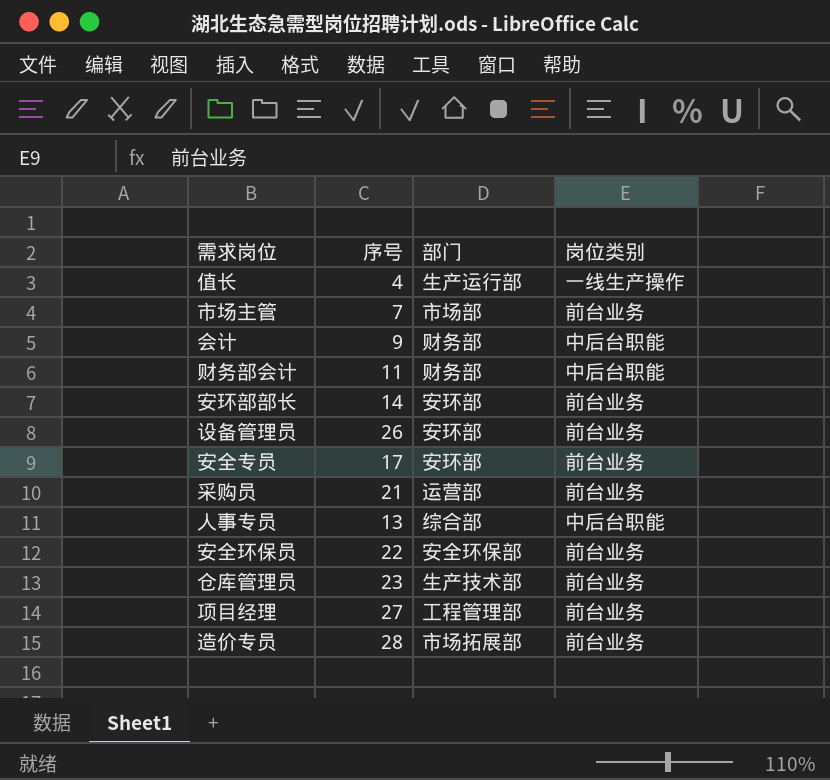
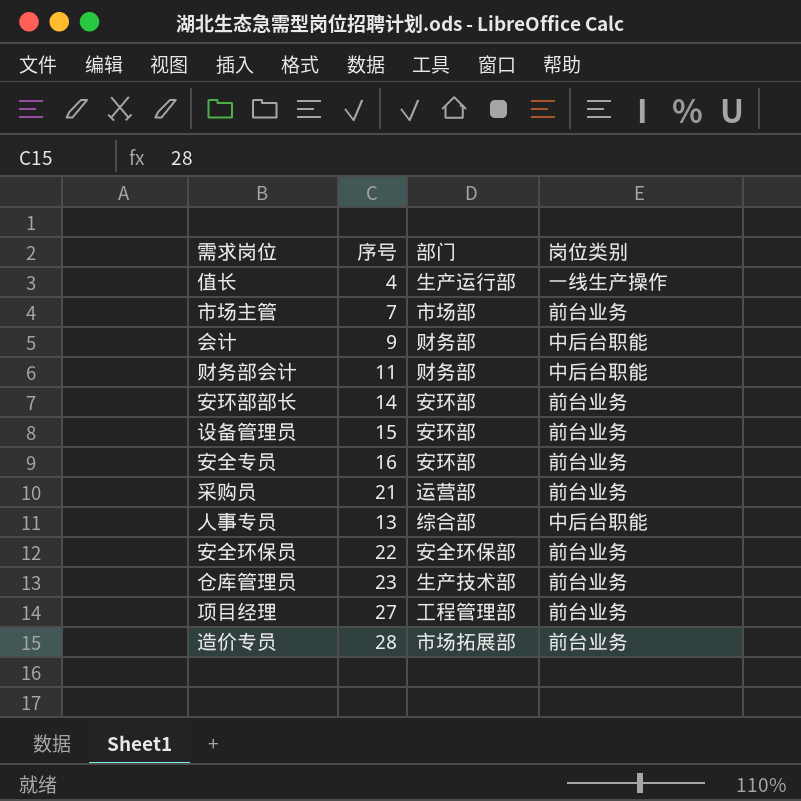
设备管理员 | 序号: 26 -> 15
安全专员 | 序号: 17 -> 16

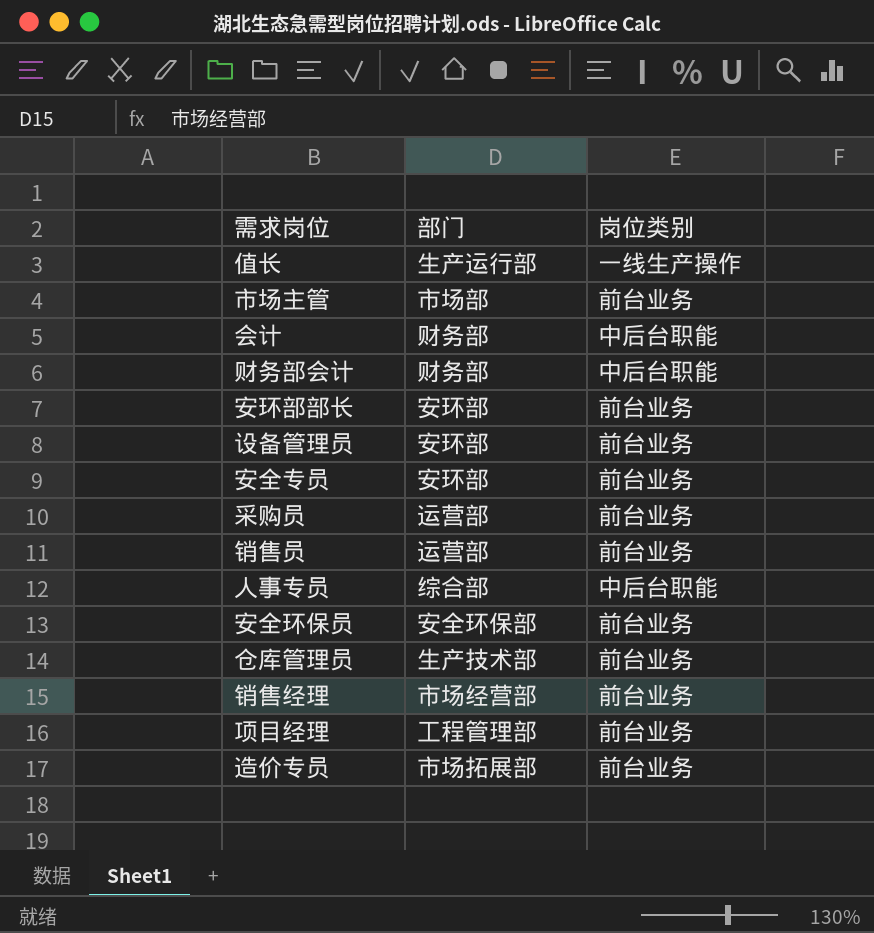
column 序号 | position: 2 -> none
row 销售员: none -> 运营部 | 前台业务
row 销售经理: none -> 市场经营部 | 前台业务

